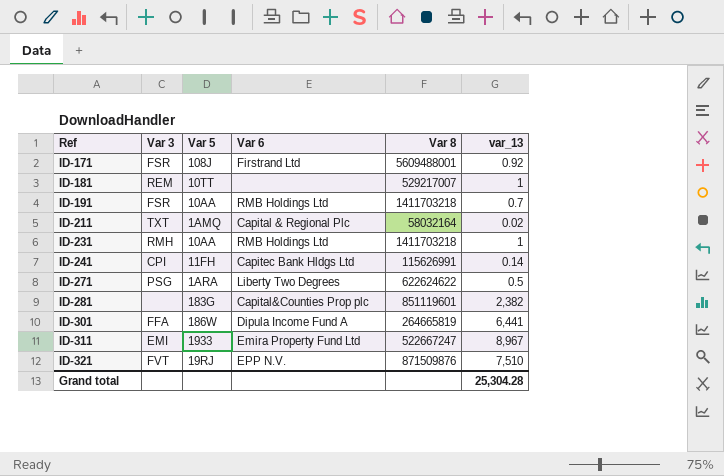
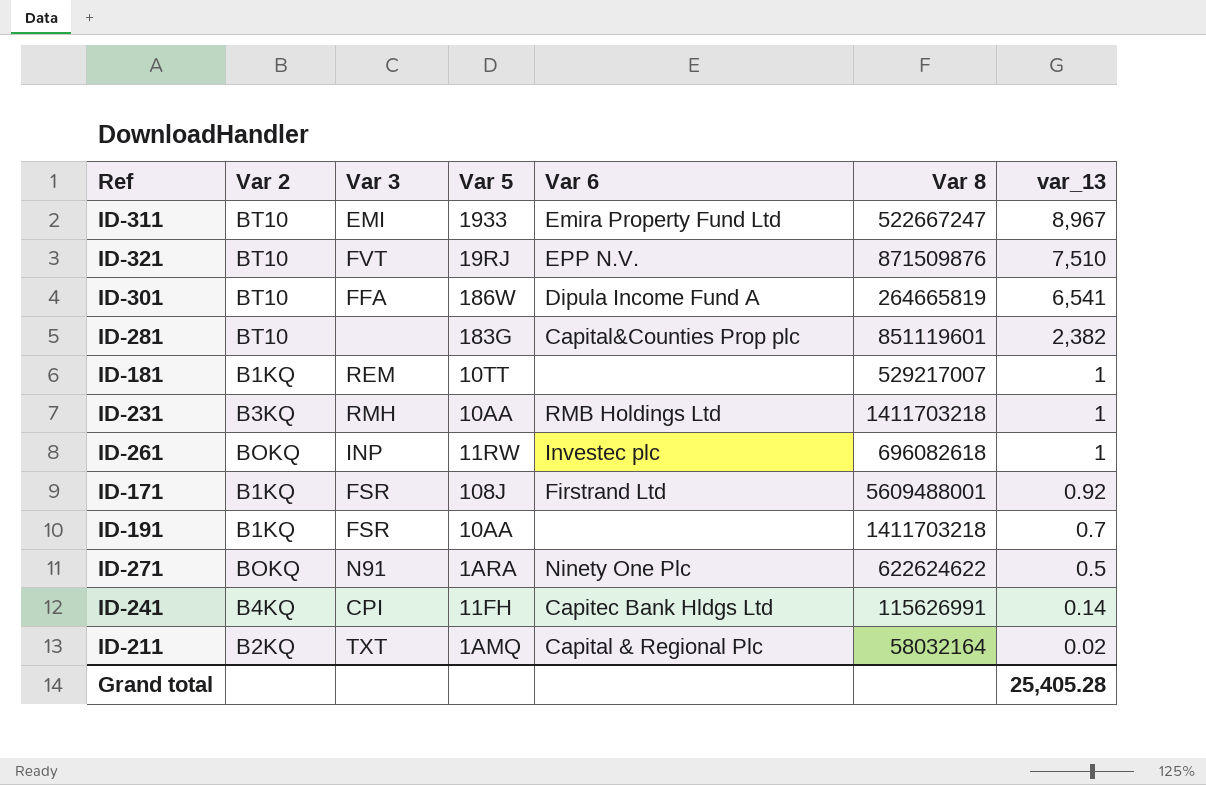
row order: Ref ascending -> var_13 descending
column Var 2 | position: none -> 2
ID-301 | var_13: 6,441 -> 6,541
row ID-261: none -> BOKQ | INP | 11RW | Investec plc | 696082618 | 1
ID-191 | Var 6: RMB Holdings Ltd -> none
ID-271 | Var 3: PSG -> N91
ID-271 | Var 6: Liberty Two Degrees -> Ninety One Plc
Grand total | var_13: 25,304.28 -> 25,405.28

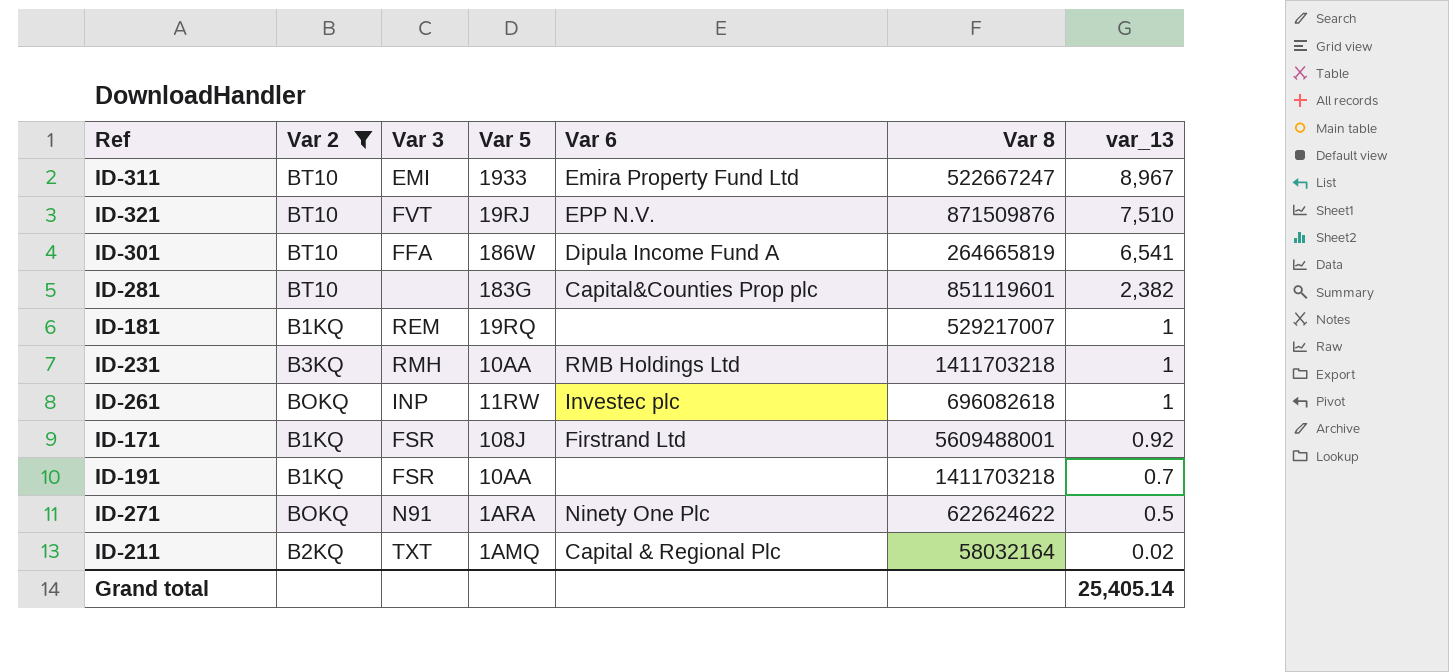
filter: none -> Var 2 != B4KQ
ID-181 | Var 5: 10TT -> 19RQ
Grand total | var_13: 25,405.28 -> 25,405.14

